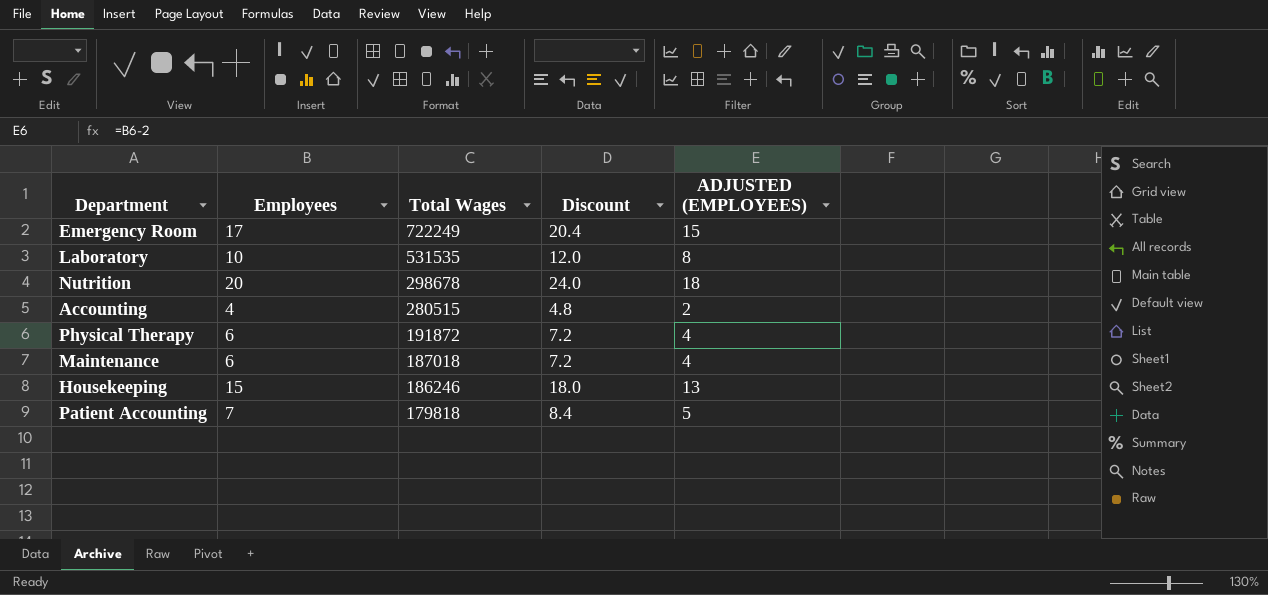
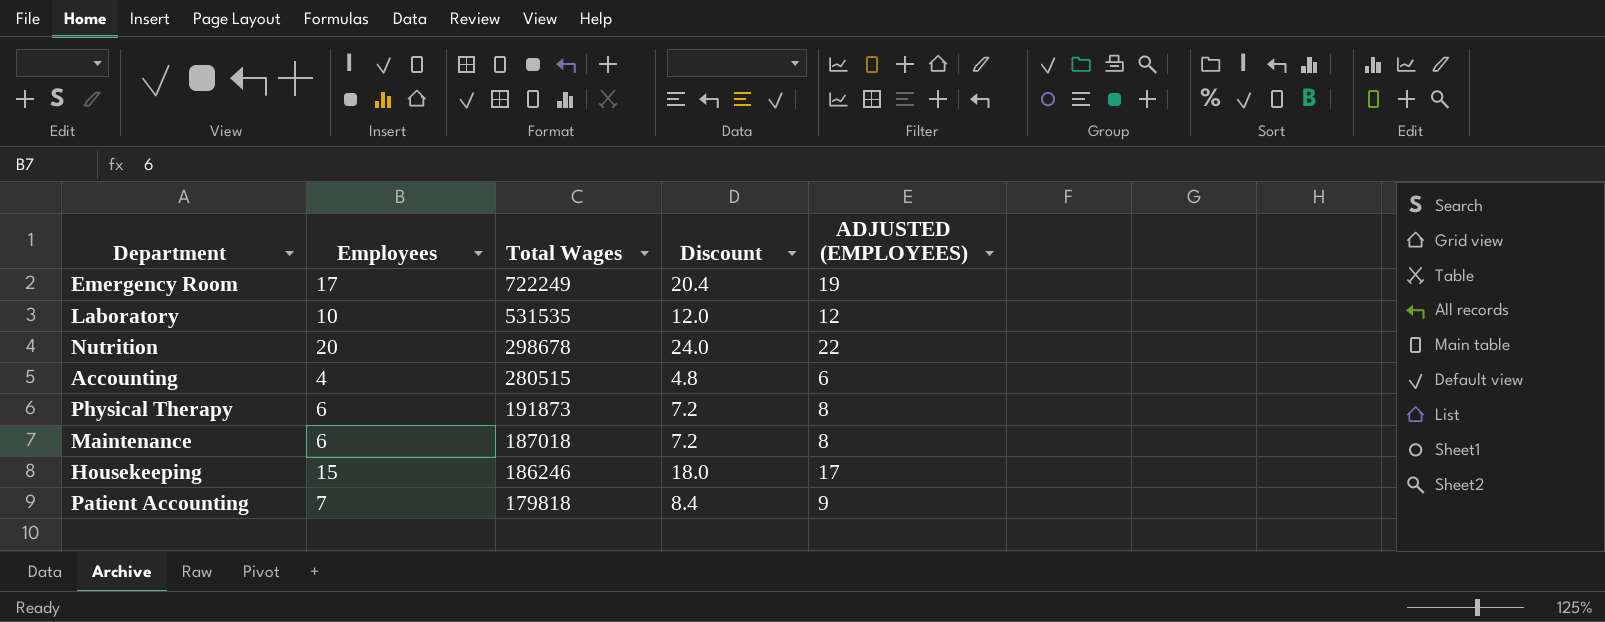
column ADJUSTED (EMPLOYEES) | formula: [Employees] - 2 -> [Employees] + 2
Physical Therapy | Total Wages: 191872 -> 191873

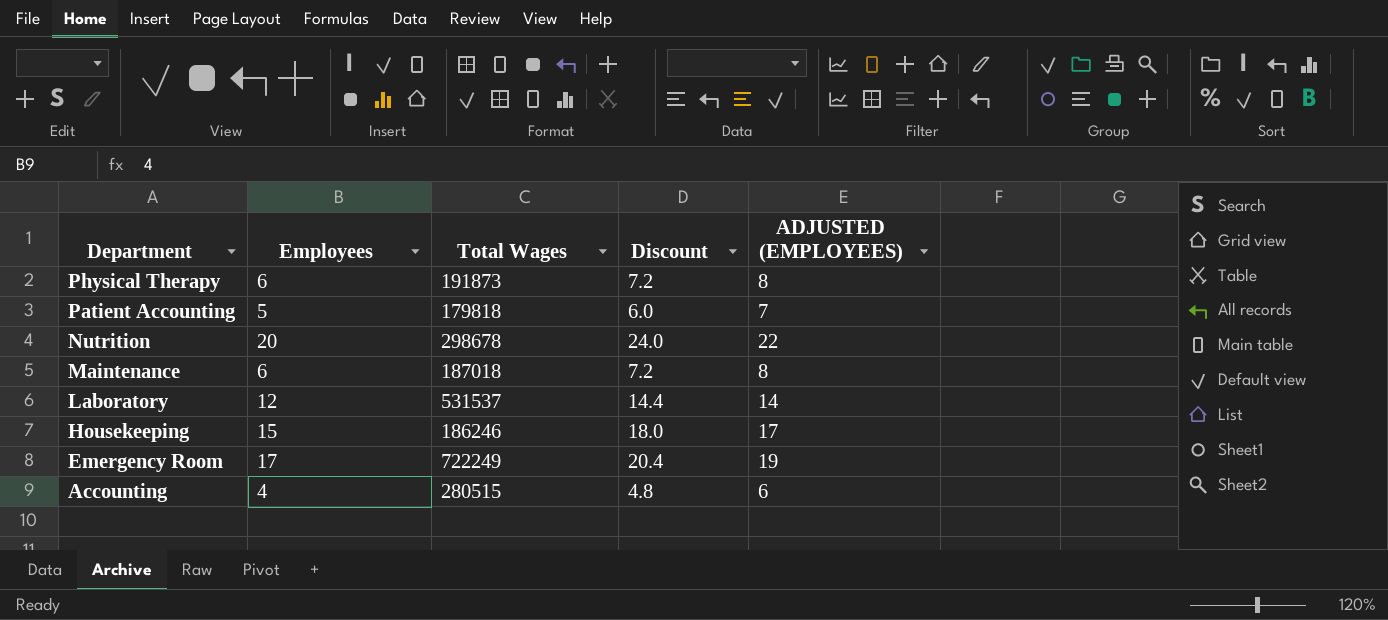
row order: Total Wages descending -> Department descending
Patient Accounting | Employees: 7 -> 5
Patient Accounting | Discount: 8.4 -> 6.0
Patient Accounting | ADJUSTED (EMPLOYEES): 9 -> 7
Laboratory | Employees: 10 -> 12
Laboratory | Total Wages: 531535 -> 531537
Laboratory | Discount: 12.0 -> 14.4
Laboratory | ADJUSTED (EMPLOYEES): 12 -> 14

